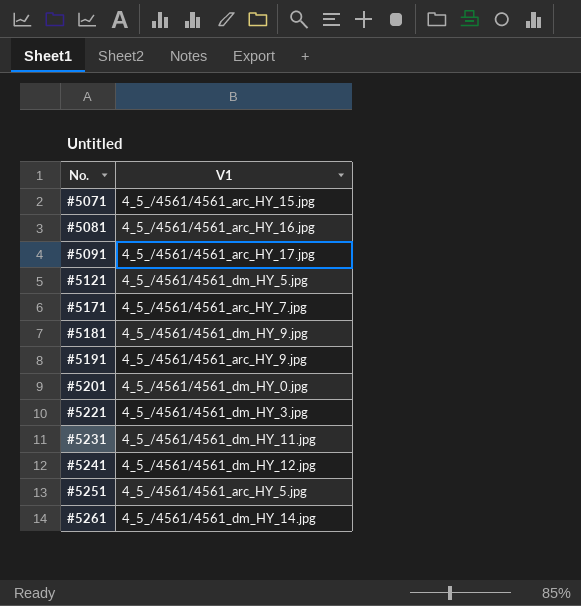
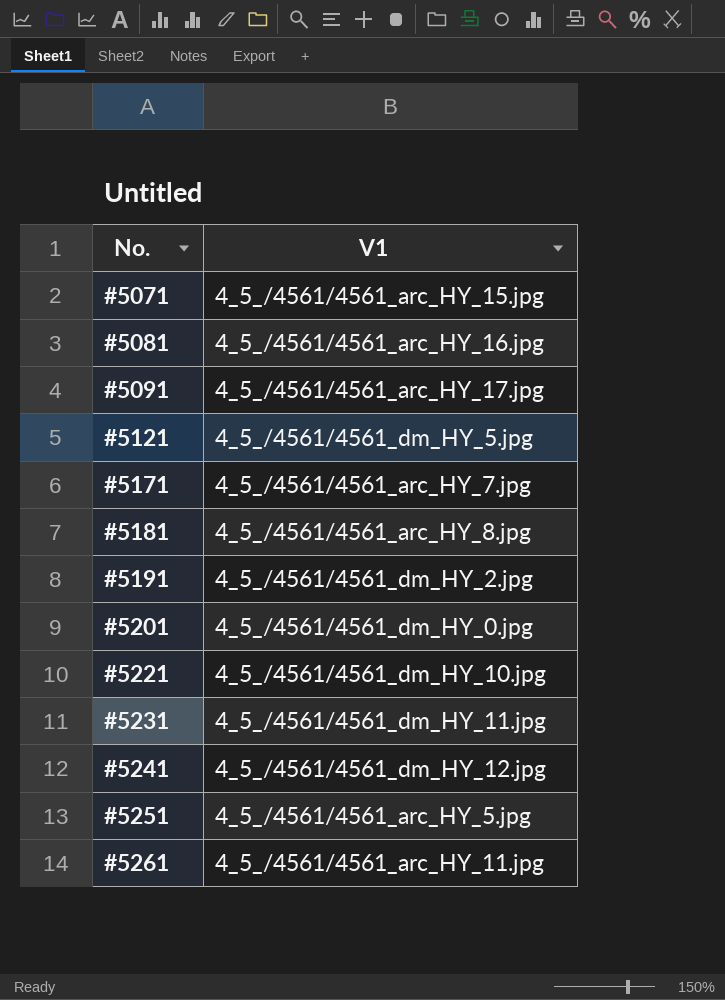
#5181 | V1: 4_5_/4561/4561_dm_HY_9.jpg -> 4_5_/4561/4561_arc_HY_8.jpg
#5191 | V1: 4_5_/4561/4561_arc_HY_9.jpg -> 4_5_/4561/4561_dm_HY_2.jpg
#5221 | V1: 4_5_/4561/4561_dm_HY_3.jpg -> 4_5_/4561/4561_dm_HY_10.jpg
#5261 | V1: 4_5_/4561/4561_dm_HY_14.jpg -> 4_5_/4561/4561_arc_HY_11.jpg

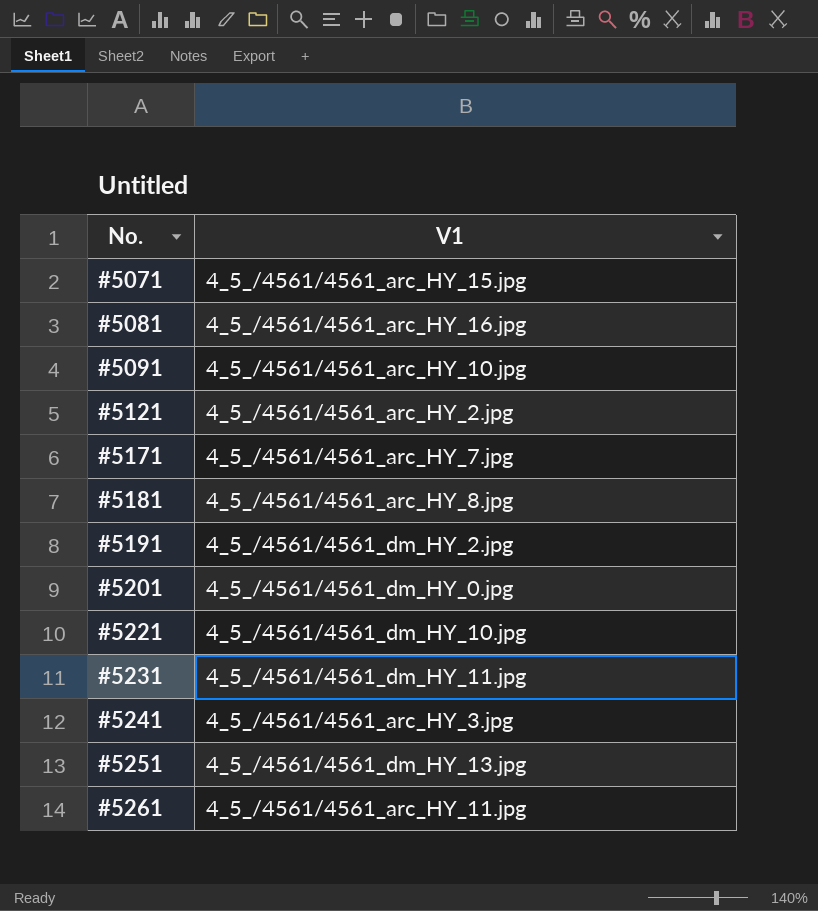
#5091 | V1: 4_5_/4561/4561_arc_HY_17.jpg -> 4_5_/4561/4561_arc_HY_10.jpg
#5121 | V1: 4_5_/4561/4561_dm_HY_5.jpg -> 4_5_/4561/4561_arc_HY_2.jpg
#5241 | V1: 4_5_/4561/4561_dm_HY_12.jpg -> 4_5_/4561/4561_arc_HY_3.jpg
#5251 | V1: 4_5_/4561/4561_arc_HY_5.jpg -> 4_5_/4561/4561_dm_HY_13.jpg

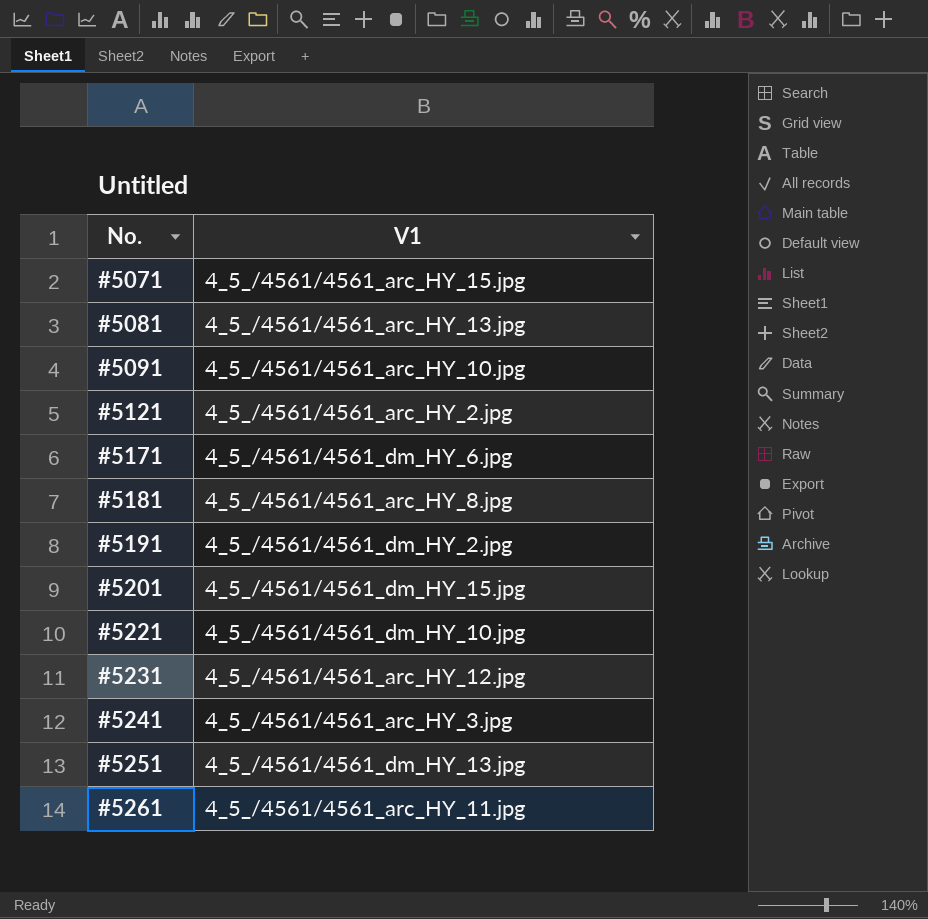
#5081 | V1: 4_5_/4561/4561_arc_HY_16.jpg -> 4_5_/4561/4561_arc_HY_13.jpg
#5171 | V1: 4_5_/4561/4561_arc_HY_7.jpg -> 4_5_/4561/4561_dm_HY_6.jpg
#5201 | V1: 4_5_/4561/4561_dm_HY_0.jpg -> 4_5_/4561/4561_dm_HY_15.jpg
#5231 | V1: 4_5_/4561/4561_dm_HY_11.jpg -> 4_5_/4561/4561_arc_HY_12.jpg

